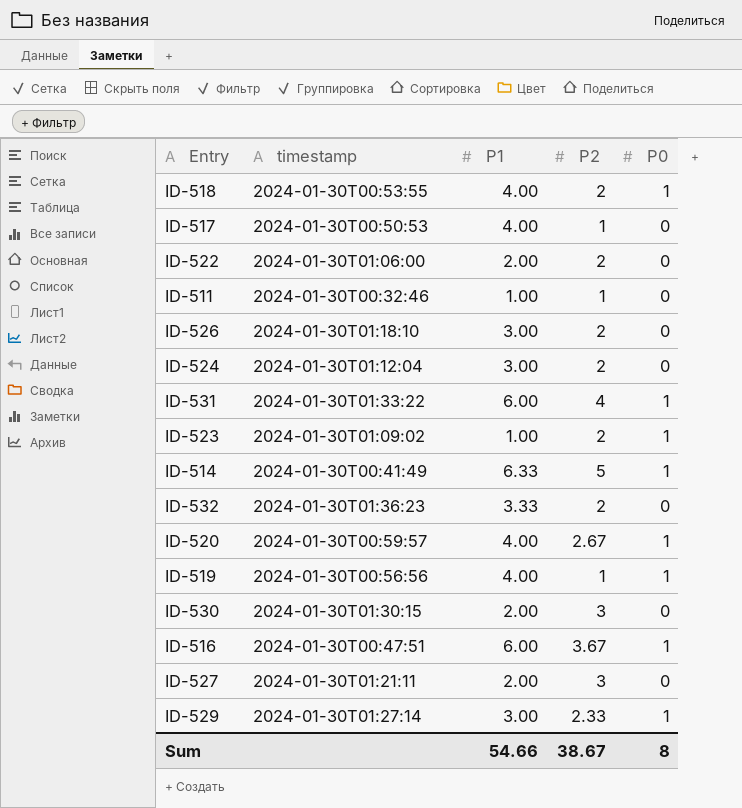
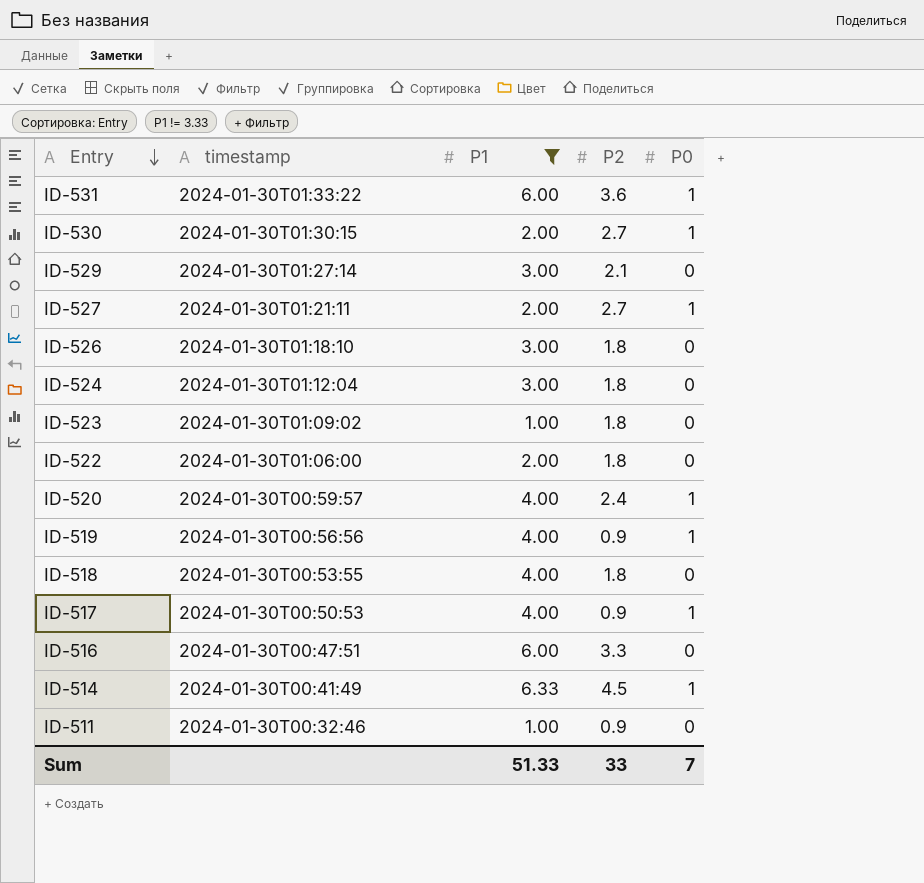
filter: none -> P1 != 3.33
row order: none -> Entry descending
ID-531 | P2: 4 -> 3.6
ID-530 | P2: 3 -> 2.7
ID-530 | P0: 0 -> 1
ID-529 | P2: 2.33 -> 2.1
ID-529 | P0: 1 -> 0
ID-527 | P2: 3 -> 2.7
ID-527 | P0: 0 -> 1
ID-526 | P2: 2 -> 1.8
ID-524 | P2: 2 -> 1.8
ID-523 | P2: 2 -> 1.8
ID-523 | P0: 1 -> 0
ID-522 | P2: 2 -> 1.8
ID-520 | P2: 2.67 -> 2.4
ID-519 | P2: 1 -> 0.9
ID-518 | P2: 2 -> 1.8
ID-518 | P0: 1 -> 0
ID-517 | P2: 1 -> 0.9
ID-517 | P0: 0 -> 1
ID-516 | P2: 3.67 -> 3.3
ID-516 | P0: 1 -> 0
ID-514 | P2: 5 -> 4.5
ID-511 | P2: 1 -> 0.9
Sum | P1: 54.66 -> 51.33
Sum | P2: 38.67 -> 33
Sum | P0: 8 -> 7

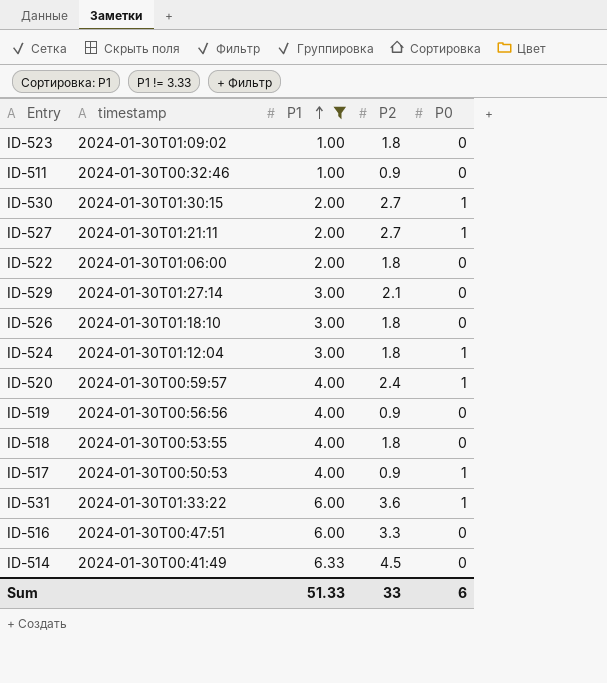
row order: Entry descending -> P1 ascending
ID-524 | P0: 0 -> 1
ID-519 | P0: 1 -> 0
ID-514 | P0: 1 -> 0
Sum | P0: 7 -> 6

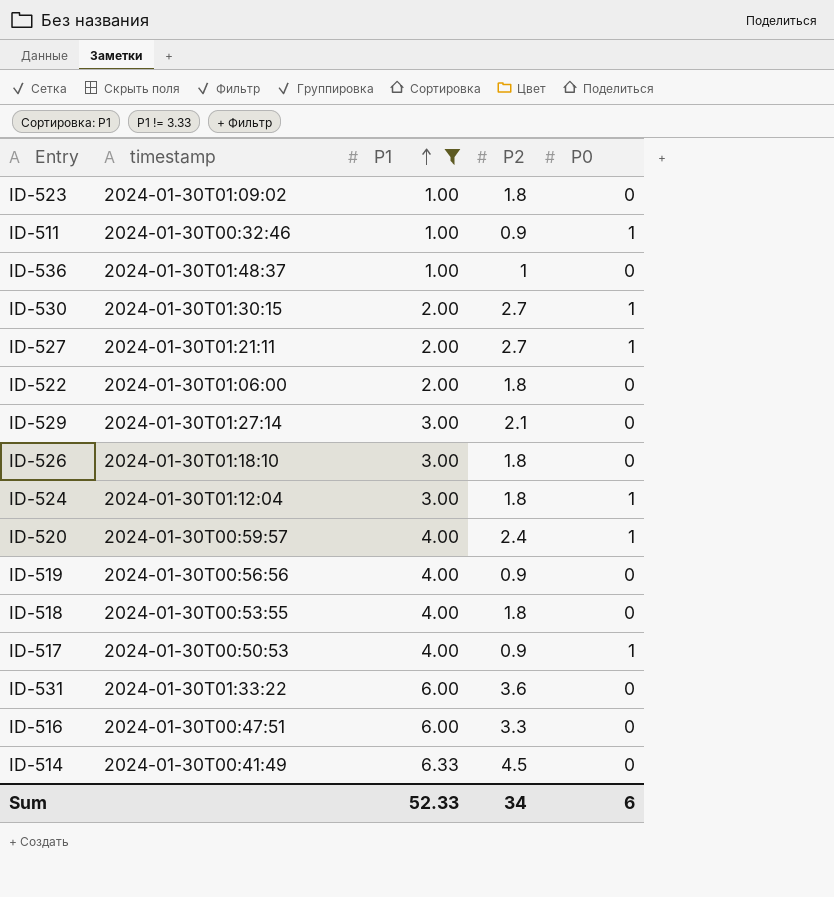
ID-511 | P0: 0 -> 1
row ID-536: none -> 2024-01-30T01:48:37 | 1.00 | 1 | 0
ID-531 | P0: 1 -> 0
Sum | P1: 51.33 -> 52.33
Sum | P2: 33 -> 34

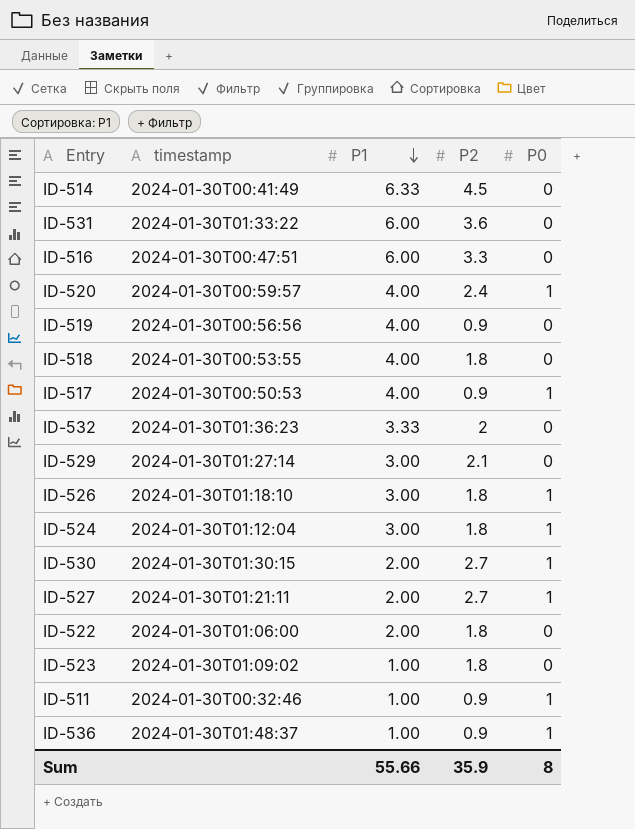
filter: P1 != 3.33 -> none
row order: P1 ascending -> P1 descending
ID-526 | P0: 0 -> 1
ID-536 | P2: 1 -> 0.9
ID-536 | P0: 0 -> 1
Sum | P1: 52.33 -> 55.66
Sum | P2: 34 -> 35.9
Sum | P0: 6 -> 8

